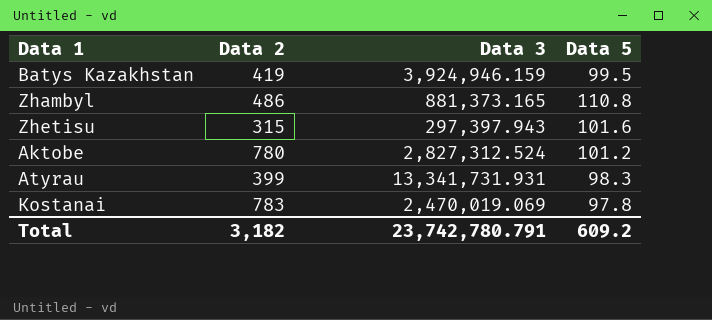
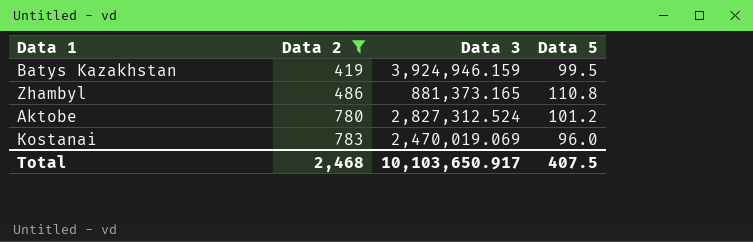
filter: none -> Data 2 >= 419
Коstanai | Data 5: 97.8 -> 96.0
Total | Data 2: 3,182 -> 2,468
Total | Data 3: 23,742,780.791 -> 10,103,650.917
Total | Data 5: 609.2 -> 407.5

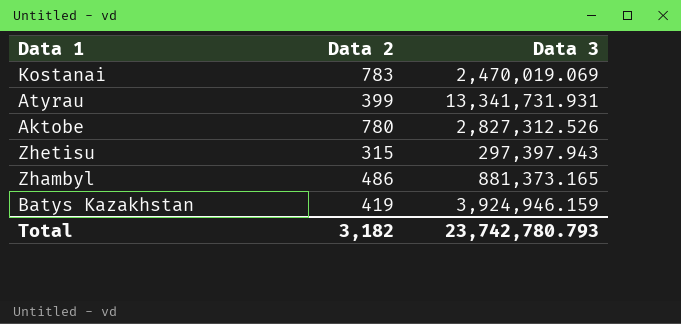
filter: Data 2 >= 419 -> none
row order: Data 1 ascending -> Data 1 descending
column Data 5 | position: 4 -> none
Аktobе | Data 3: 2,827,312.524 -> 2,827,312.526
Total | Data 2: 2,468 -> 3,182
Total | Data 3: 10,103,650.917 -> 23,742,780.793

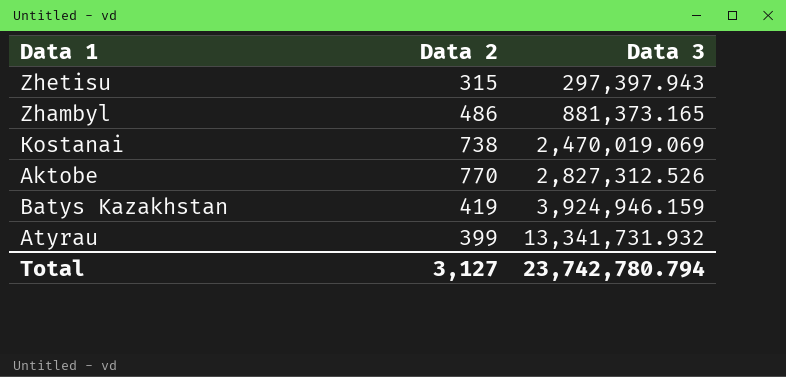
row order: Data 1 descending -> Data 3 ascending
Коstanai | Data 2: 783 -> 738
Аktobе | Data 2: 780 -> 770
Аtyrau | Data 3: 13,341,731.931 -> 13,341,731.932
Total | Data 2: 3,182 -> 3,127
Total | Data 3: 23,742,780.793 -> 23,742,780.794

